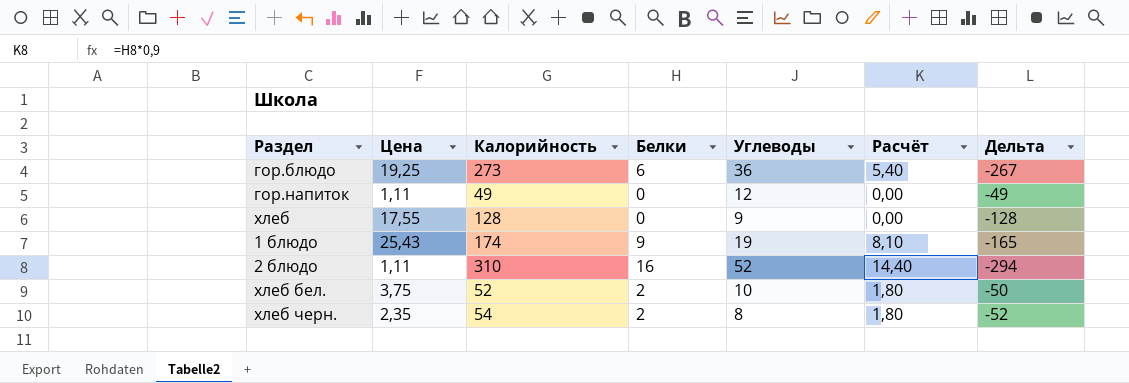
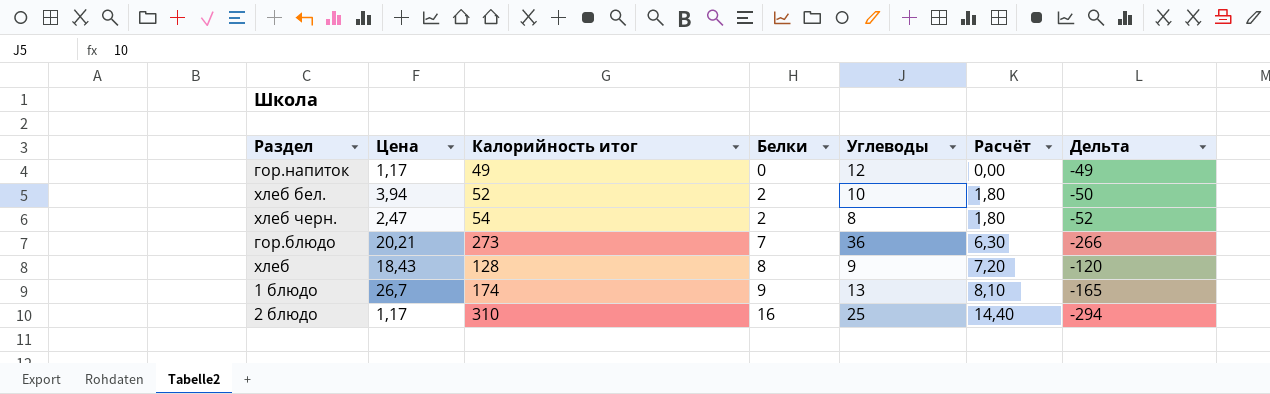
row order: none -> Белки ascending
column name: Калорийность -> Калорийность итог
гор.напиток | Цена: 1,11 -> 1,17
хлеб бел. | Цена: 3,75 -> 3,94
хлеб черн. | Цена: 2,35 -> 2,47
гор.блюдо | Цена: 19,25 -> 20,21
гор.блюдо | Белки: 6 -> 7
гор.блюдо | Расчёт: 5,40 -> 6,30
гор.блюдо | Дельта: -267 -> -266
хлеб | Цена: 17,55 -> 18,43
хлеб | Белки: 0 -> 8
хлеб | Расчёт: 0,00 -> 7,20
хлеб | Дельта: -128 -> -120
1 блюдо | Цена: 25,43 -> 26,7
1 блюдо | Углеводы: 19 -> 13
2 блюдо | Цена: 1,11 -> 1,17
2 блюдо | Углеводы: 52 -> 25

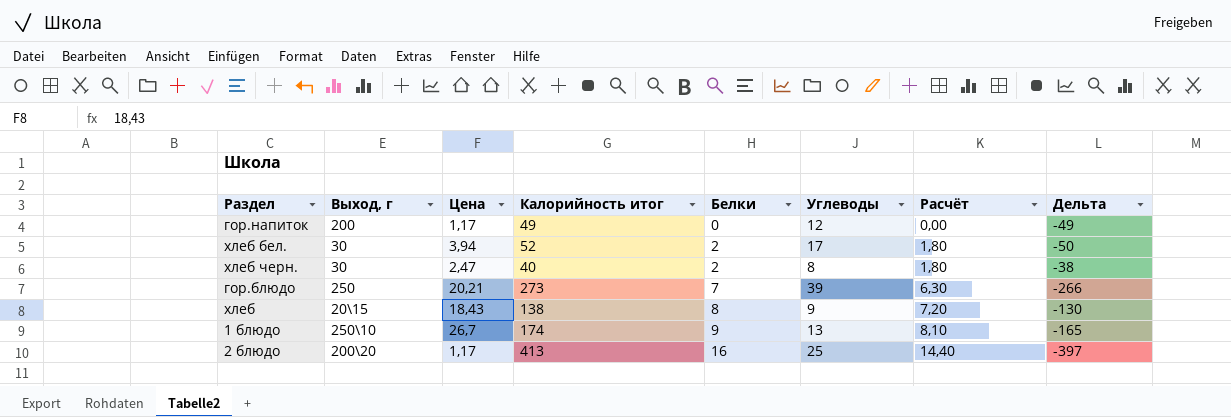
column Выход, г | position: none -> 2
хлеб бел. | Углеводы: 10 -> 17
хлеб черн. | Калорийность итог: 54 -> 40
хлеб черн. | Дельта: -52 -> -38
гор.блюдо | Углеводы: 36 -> 39
хлеб | Калорийность итог: 128 -> 138
хлеб | Дельта: -120 -> -130
2 блюдо | Калорийность итог: 310 -> 413
2 блюдо | Дельта: -294 -> -397

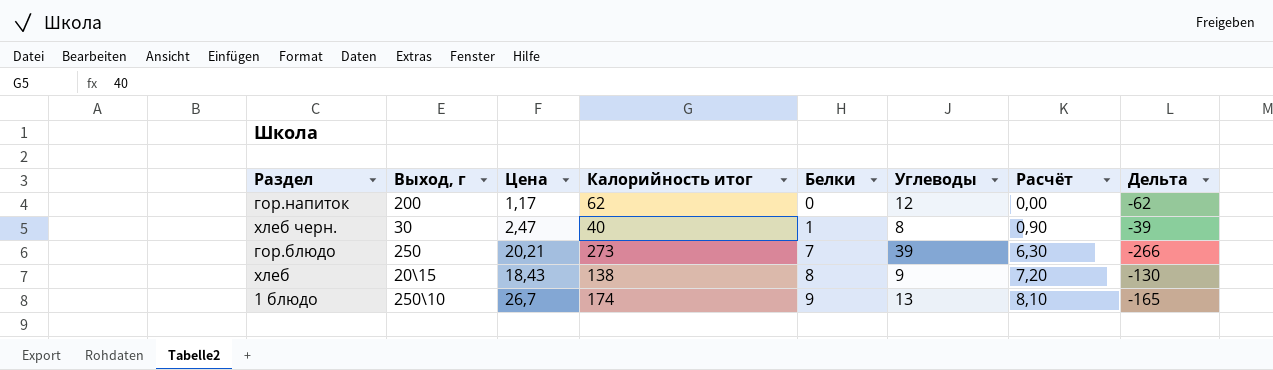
row хлеб бел.: 30 | 3,94 | 52 | 2 | 17 | 1,80 | -50 -> none
row 2 блюдо: 200\20 | 1,17 | 413 | 16 | 25 | 14,40 | -397 -> none
гор.напиток | Калорийность итог: 49 -> 62
гор.напиток | Дельта: -49 -> -62
хлеб черн. | Белки: 2 -> 1
хлеб черн. | Расчёт: 1,80 -> 0,90
хлеб черн. | Дельта: -38 -> -39

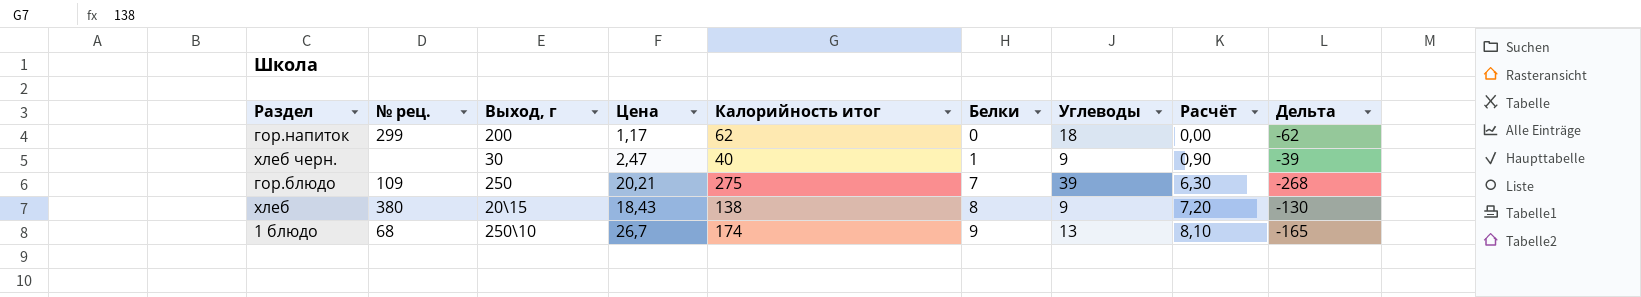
column № рец. | position: none -> 2
гор.напиток | Углеводы: 12 -> 18
хлеб черн. | Углеводы: 8 -> 9
гор.блюдо | Калорийность итог: 273 -> 275
гор.блюдо | Дельта: -266 -> -268

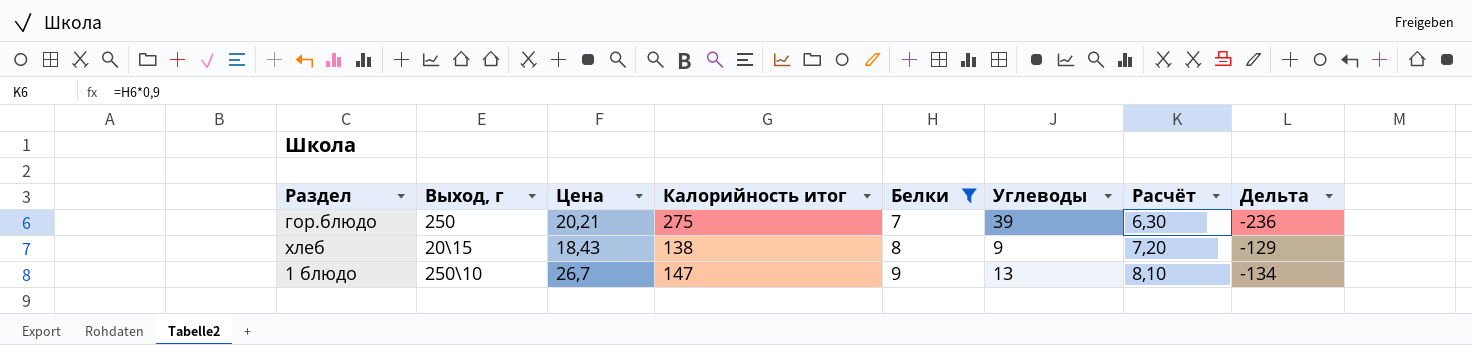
filter: none -> Белки >= 7
column № рец. | position: 2 -> none
column Дельта | formula: [Белки] - [Калорийность итог] -> [Углеводы] - [Калорийность итог]
1 блюдо | Калорийность итог: 174 -> 147

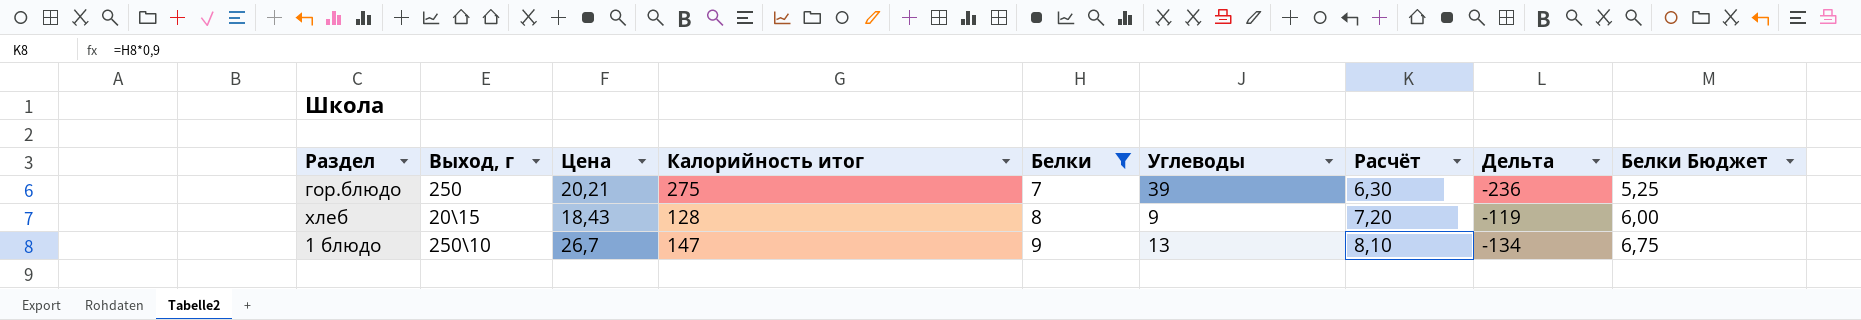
column Белки Бюджет | formula: none -> [Белки] * 0,75
хлеб | Калорийность итог: 138 -> 128
хлеб | Дельта: -129 -> -119

